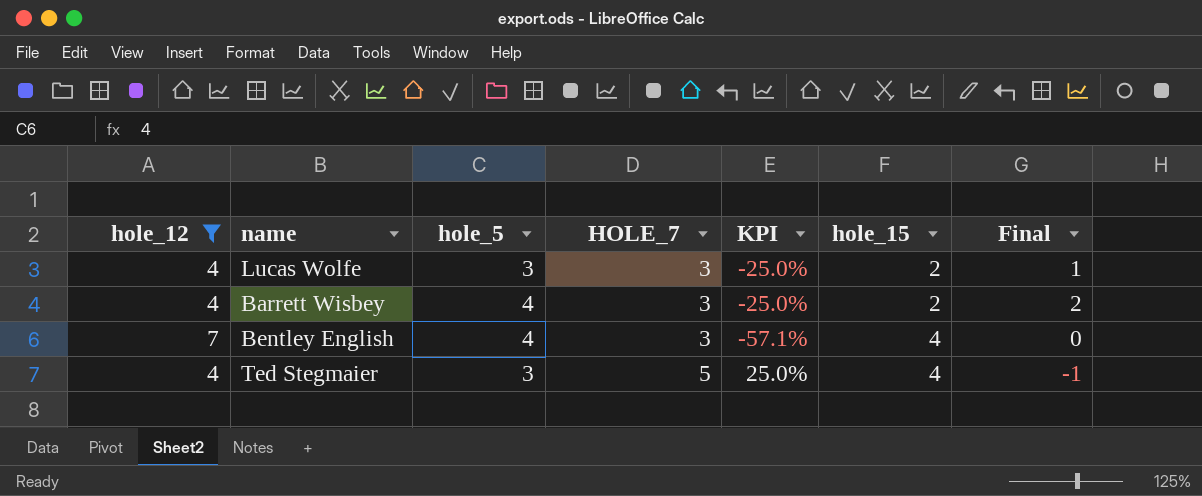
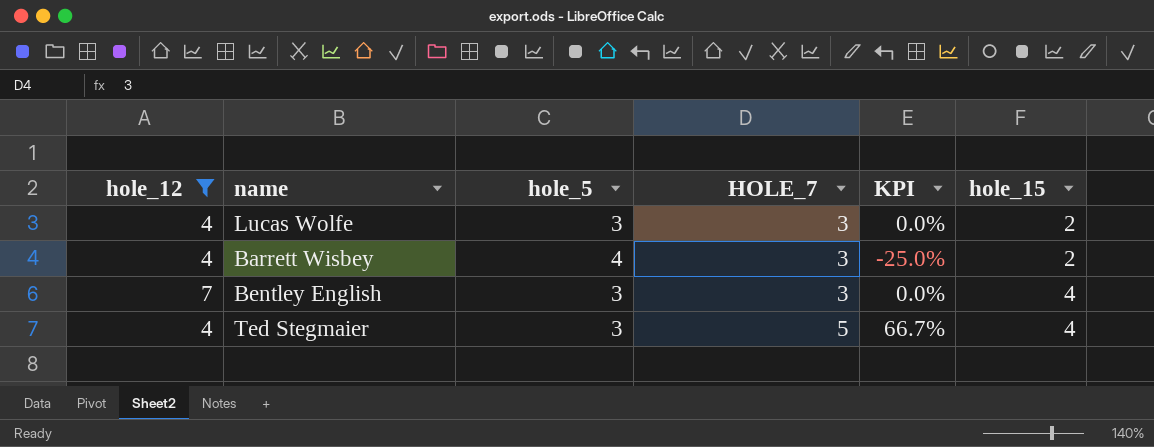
column Final | formula: [hole_5] - [hole_15] -> none
column KPI | formula: ([HOLE_7] - [hole_12]) / [hole_12] -> ([HOLE_7] - [hole_5]) / [hole_5]
Bentley English | hole_5: 4 -> 3

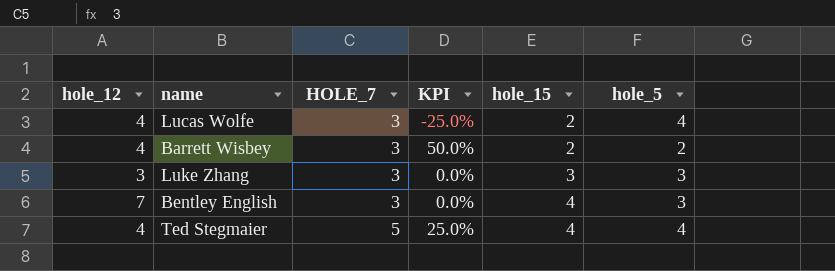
filter: hole_12 != 3 -> none
column hole_5 | position: 3 -> 6
Lucas Wolfe | KPI: 0.0% -> -25.0%
Lucas Wolfe | hole_5: 3 -> 4
Barrett Wisbey | KPI: -25.0% -> 50.0%
Barrett Wisbey | hole_5: 4 -> 2
Ted Stegmaier | KPI: 66.7% -> 25.0%
Ted Stegmaier | hole_5: 3 -> 4

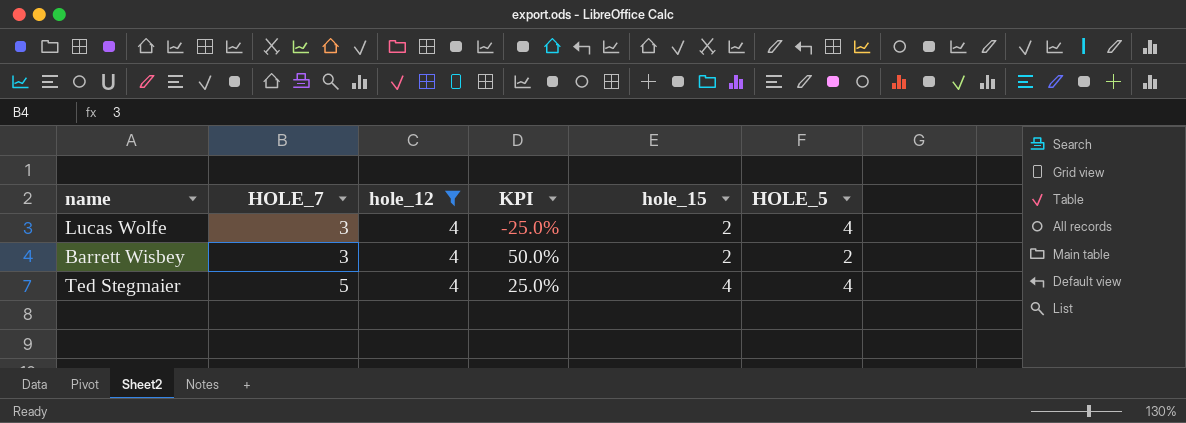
filter: none -> hole_12 = 4
column hole_12 | position: 1 -> 3
column name: hole_5 -> HOLE_5

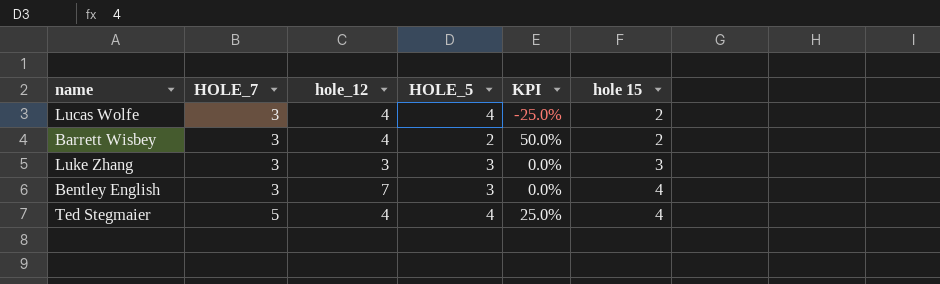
filter: hole_12 = 4 -> none
column HOLE_5 | position: 6 -> 4
column name: hole_15 -> hole 15

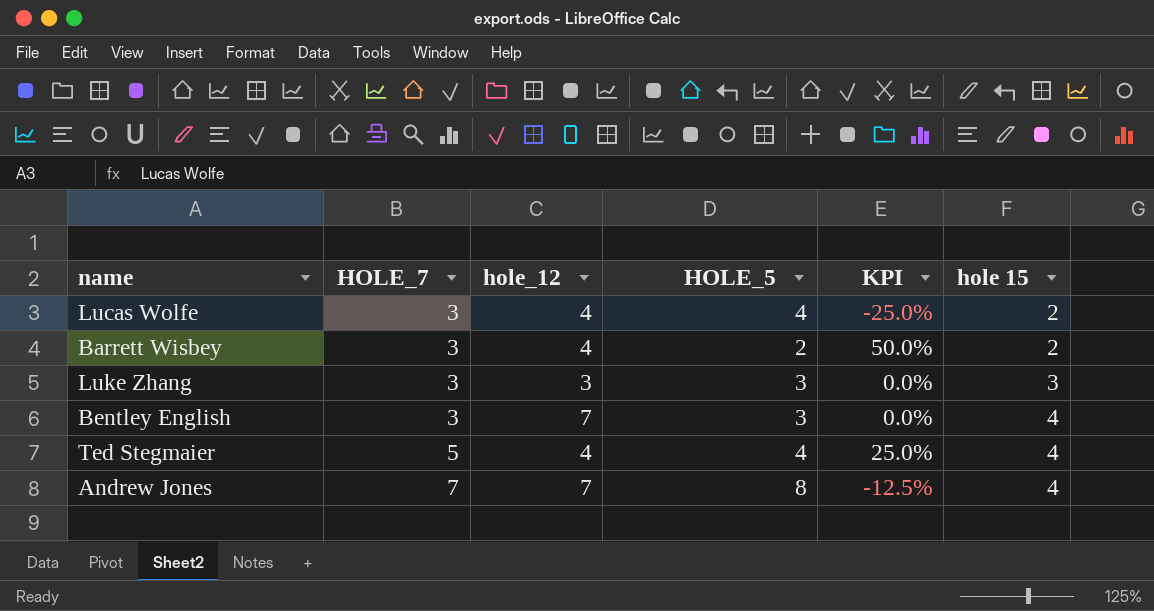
row Andrew Jones: none -> 7 | 7 | 8 | -12.5% | 4

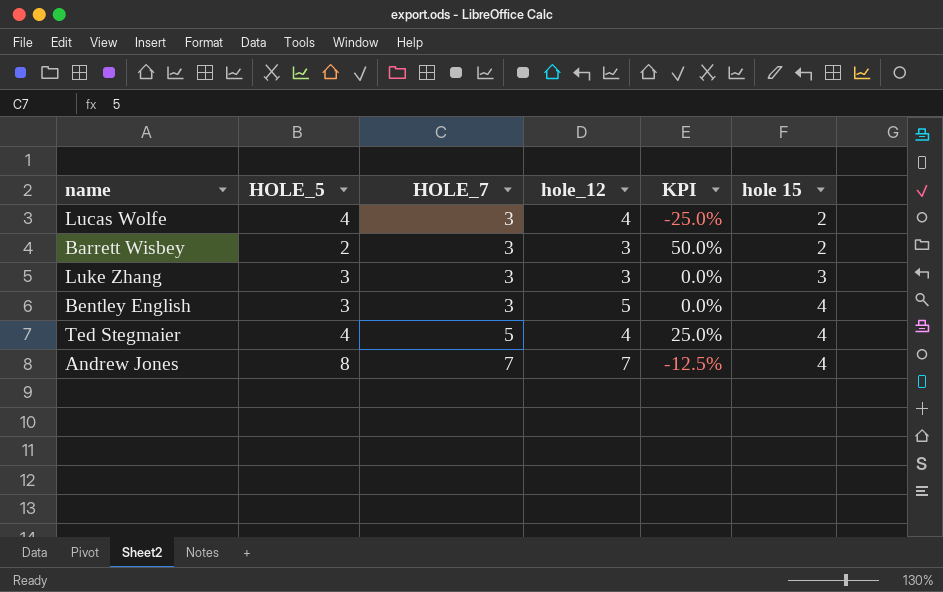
column HOLE_5 | position: 4 -> 2
Barrett Wisbey | hole_12: 4 -> 3
Bentley English | hole_12: 7 -> 5

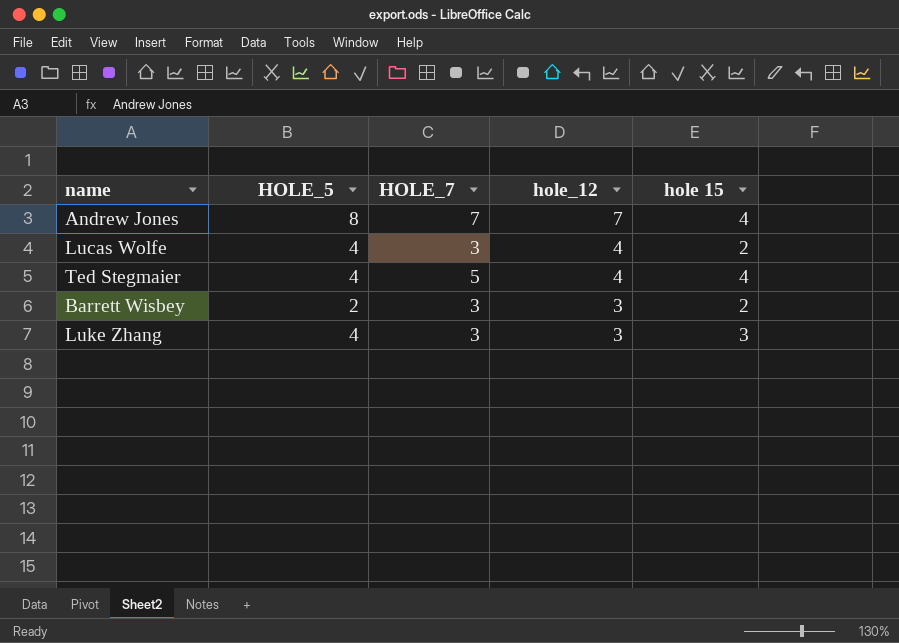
row order: HOLE_7 ascending -> hole_12 descending
column KPI | formula: ([HOLE_7] - [HOLE_5]) / [HOLE_5] -> none
row Bentley English: 3 | 3 | 5 | 0.0% | 4 -> none
Luke Zhang | HOLE_5: 3 -> 4

